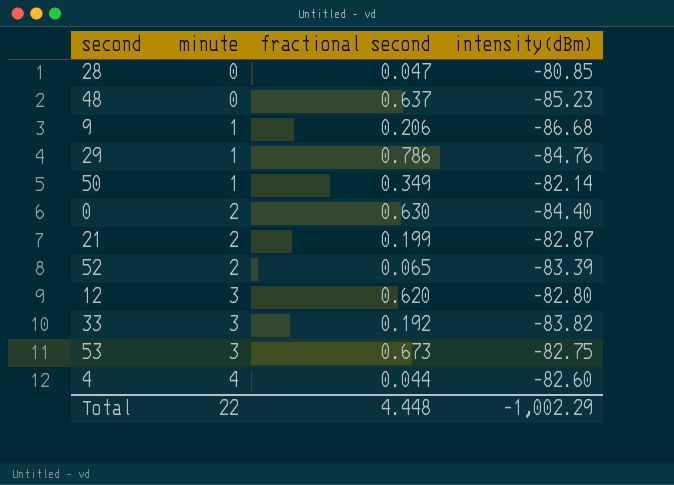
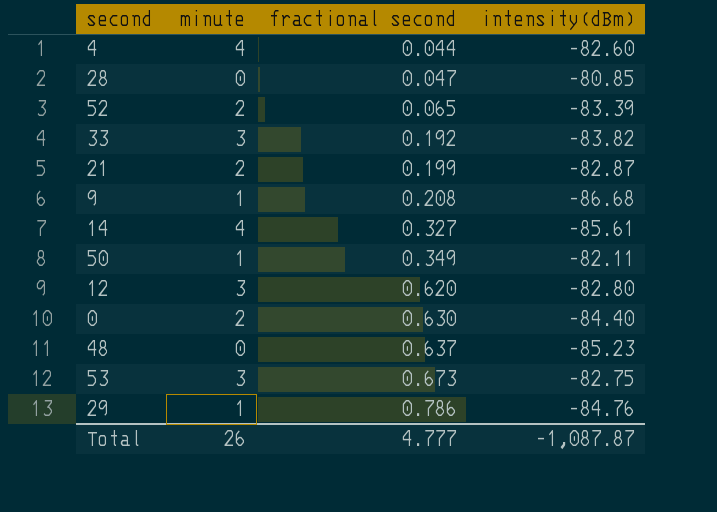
row order: minute ascending -> fractional second ascending
9 | fractional second: 0.206 -> 0.208
row 14: none -> 4 | 0.327 | -85.61
50 | intensity(dBm): -82.14 -> -82.11
Total | minute: 22 -> 26
Total | fractional second: 4.448 -> 4.777
Total | intensity(dBm): -1,002.29 -> -1,087.87

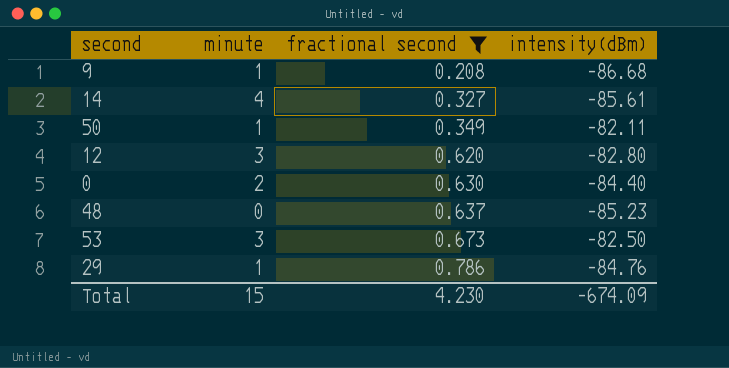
filter: none -> fractional second >= 0.208
53 | intensity(dBm): -82.75 -> -82.50
Total | minute: 26 -> 15
Total | fractional second: 4.777 -> 4.230
Total | intensity(dBm): -1,087.87 -> -674.09

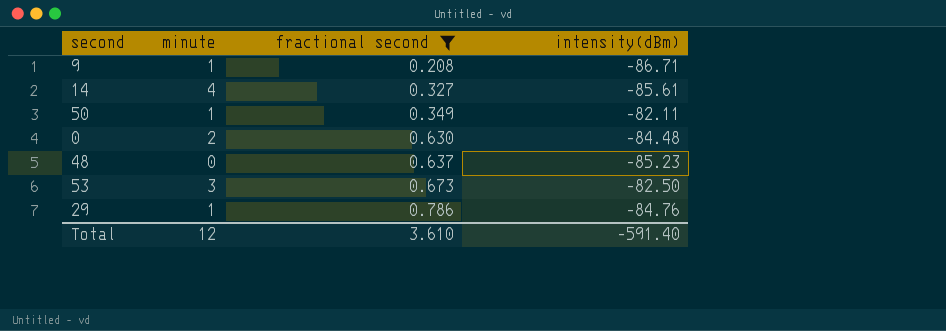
row 12: 3 | 0.620 | -82.80 -> none
9 | intensity(dBm): -86.68 -> -86.71
0 | intensity(dBm): -84.40 -> -84.48
Total | minute: 15 -> 12
Total | fractional second: 4.230 -> 3.610
Total | intensity(dBm): -674.09 -> -591.40

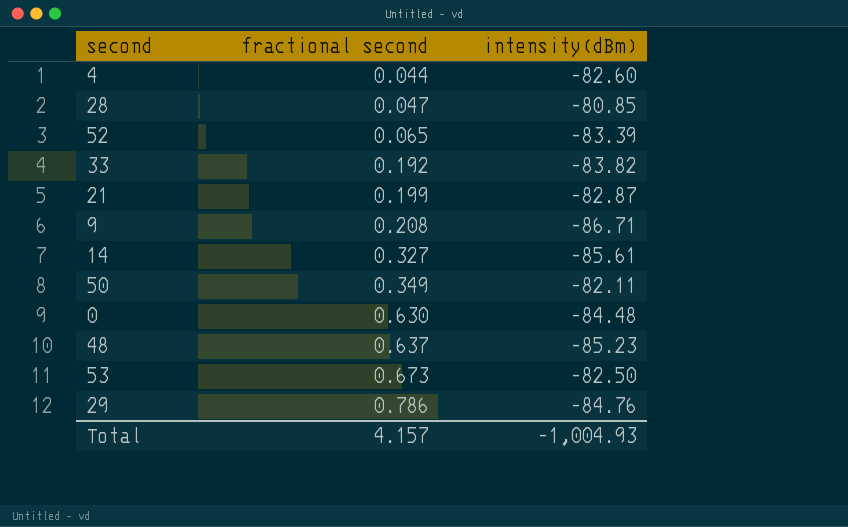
filter: fractional second >= 0.208 -> none
column minute | position: 2 -> none
Total | fractional second: 3.610 -> 4.157
Total | intensity(dBm): -591.40 -> -1,004.93

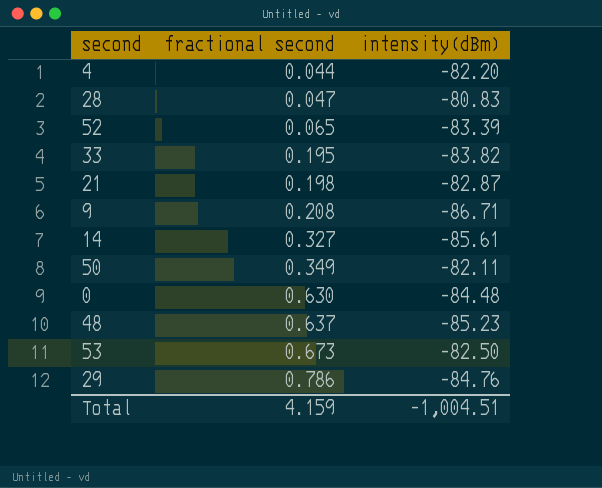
4 | intensity(dBm): -82.60 -> -82.20
28 | intensity(dBm): -80.85 -> -80.83
33 | fractional second: 0.192 -> 0.195
21 | fractional second: 0.199 -> 0.198
Total | fractional second: 4.157 -> 4.159
Total | intensity(dBm): -1,004.93 -> -1,004.51

